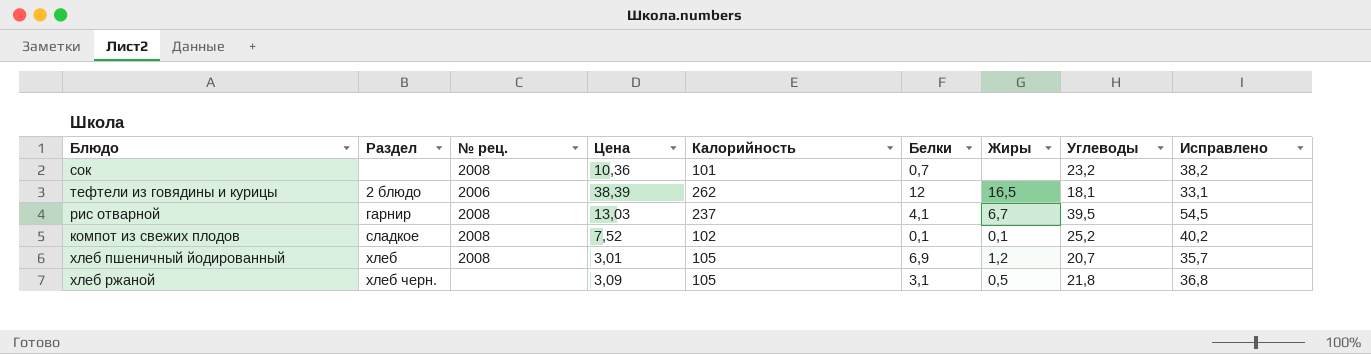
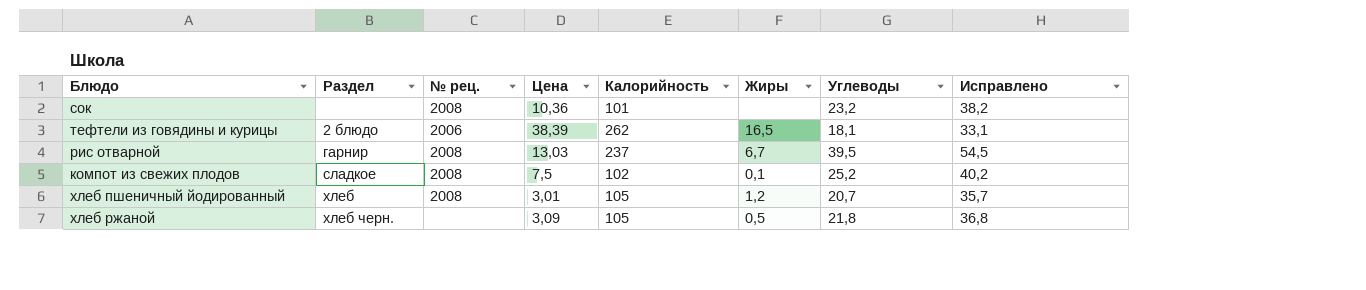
column Белки | position: 6 -> none
компот из свежих плодов | Цена: 7,52 -> 7,5

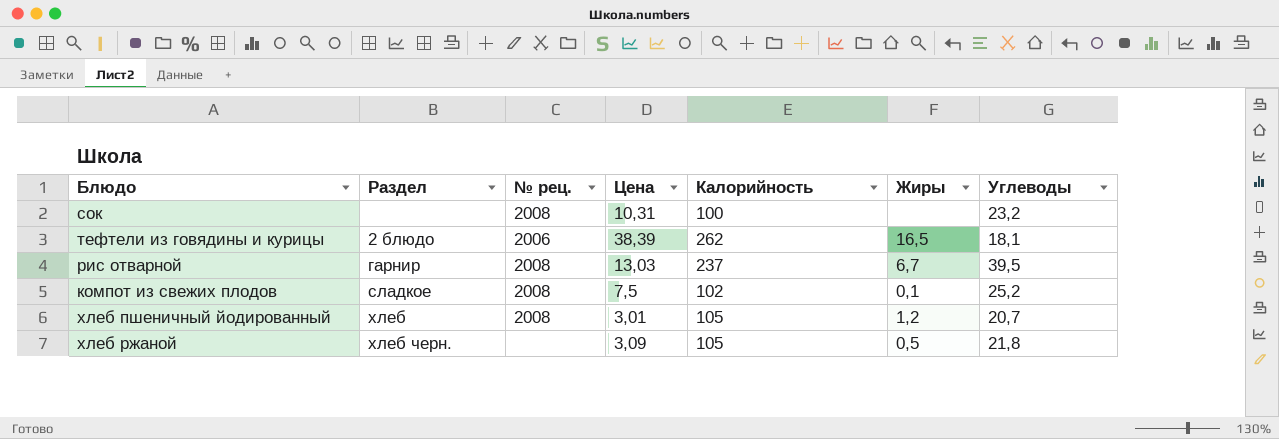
column Исправлено | formula: [Углеводы] + 15 -> none
сок | Цена: 10,36 -> 10,31
сок | Калорийность: 101 -> 100

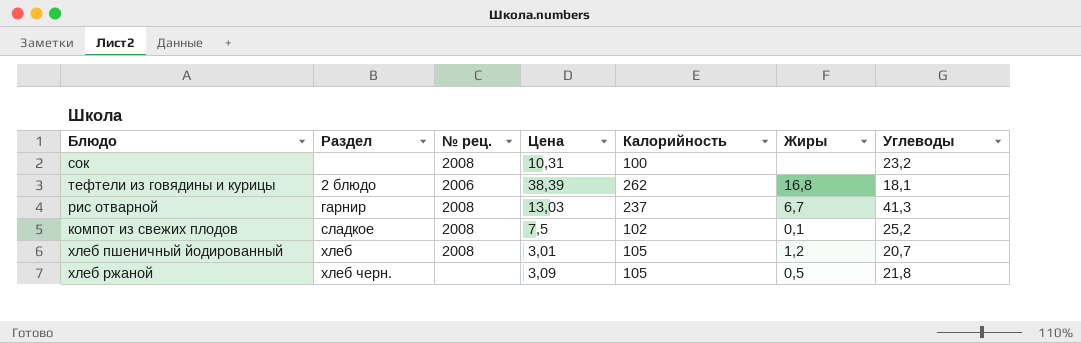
тефтели из говядины и курицы | Жиры: 16,5 -> 16,8
рис отварной | Углеводы: 39,5 -> 41,3

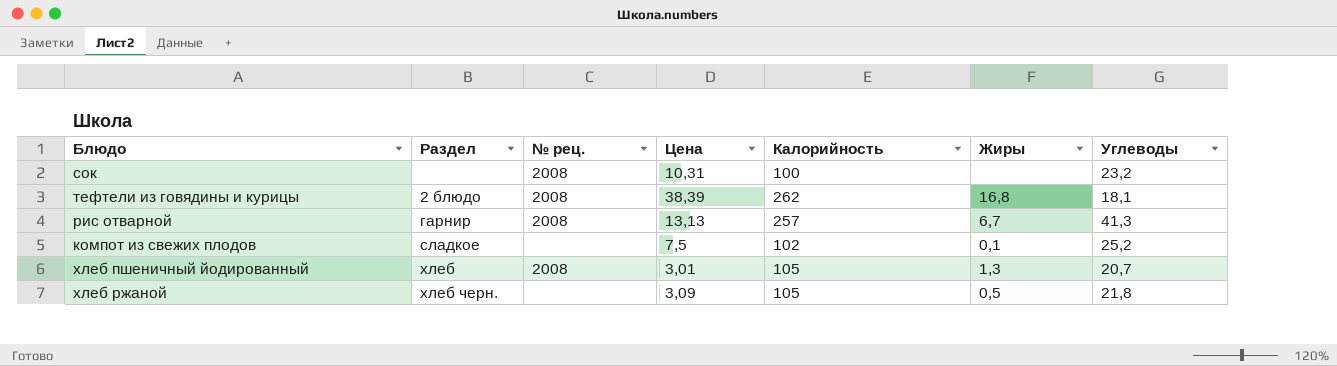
тефтели из говядины и курицы | № рец.: 2006 -> 2008
рис отварной | Цена: 13,03 -> 13,13
рис отварной | Калорийность: 237 -> 257
компот из свежих плодов | № рец.: 2008 -> none
хлеб пшеничный йодированный | Жиры: 1,2 -> 1,3

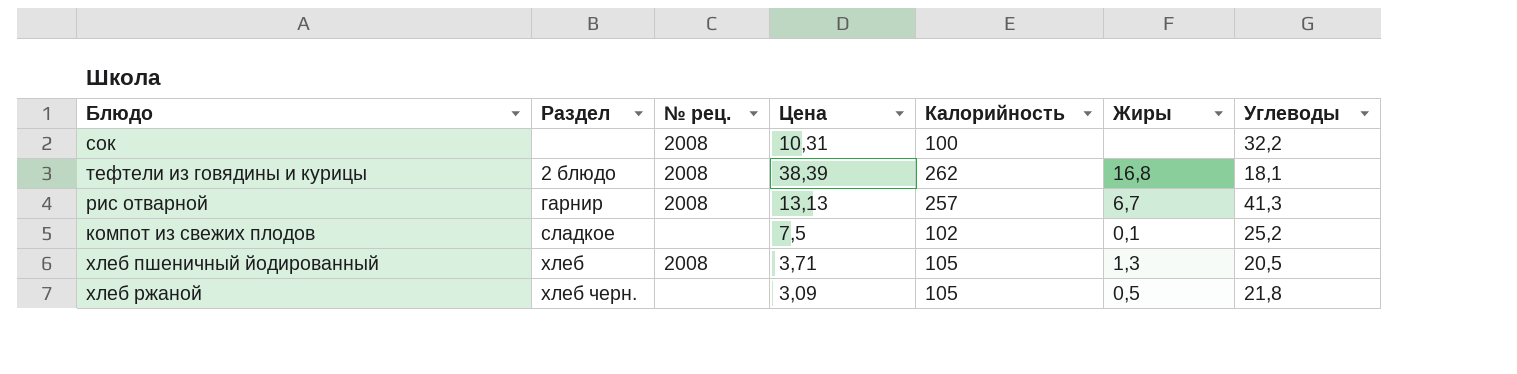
сок | Углеводы: 23,2 -> 32,2
хлеб пшеничный йодированный | Цена: 3,01 -> 3,71
хлеб пшеничный йодированный | Углеводы: 20,7 -> 20,5

